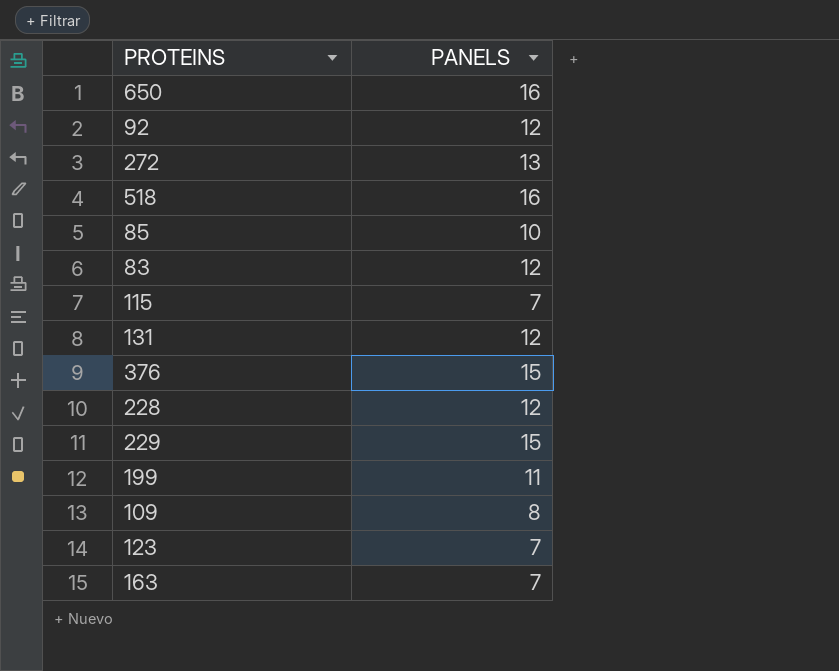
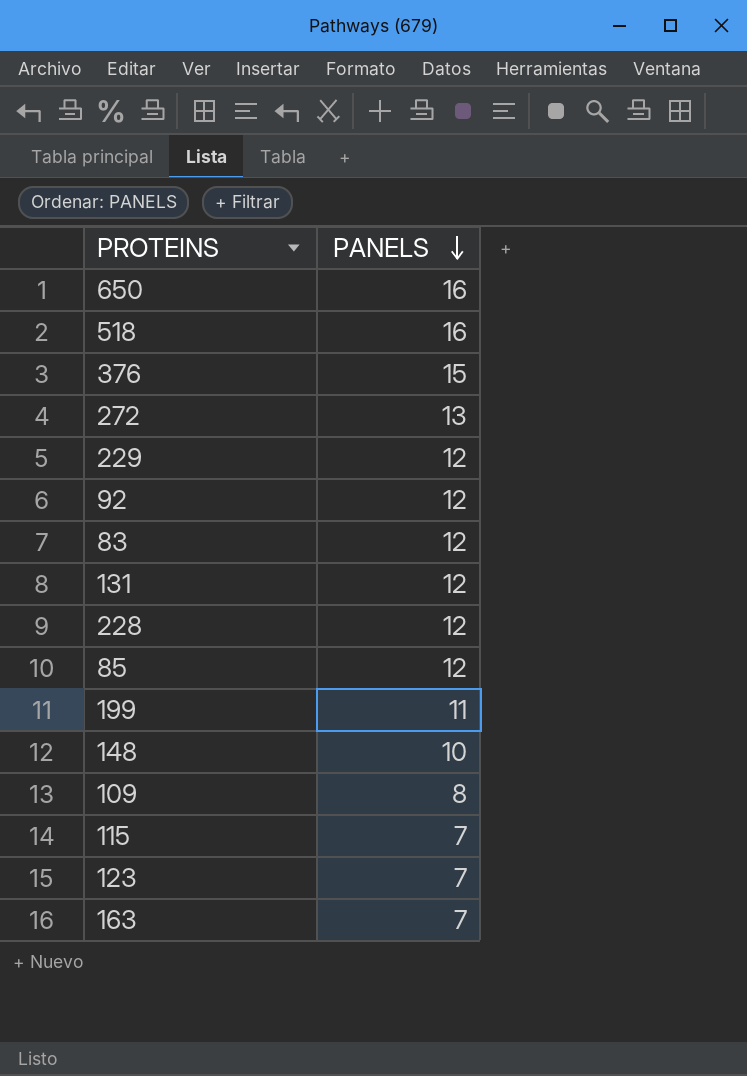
row order: none -> PANELS descending
229 | PANELS: 15 -> 12
85 | PANELS: 10 -> 12
row 148: none -> 10

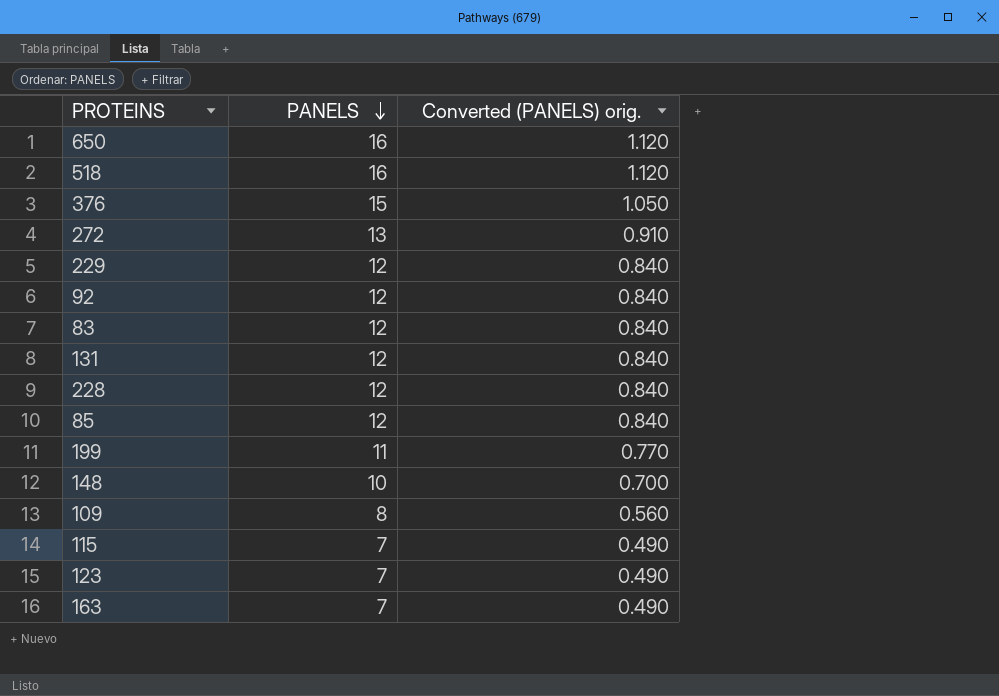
column Converted (PANELS) orig. | formula: none -> [PANELS] * 0.07

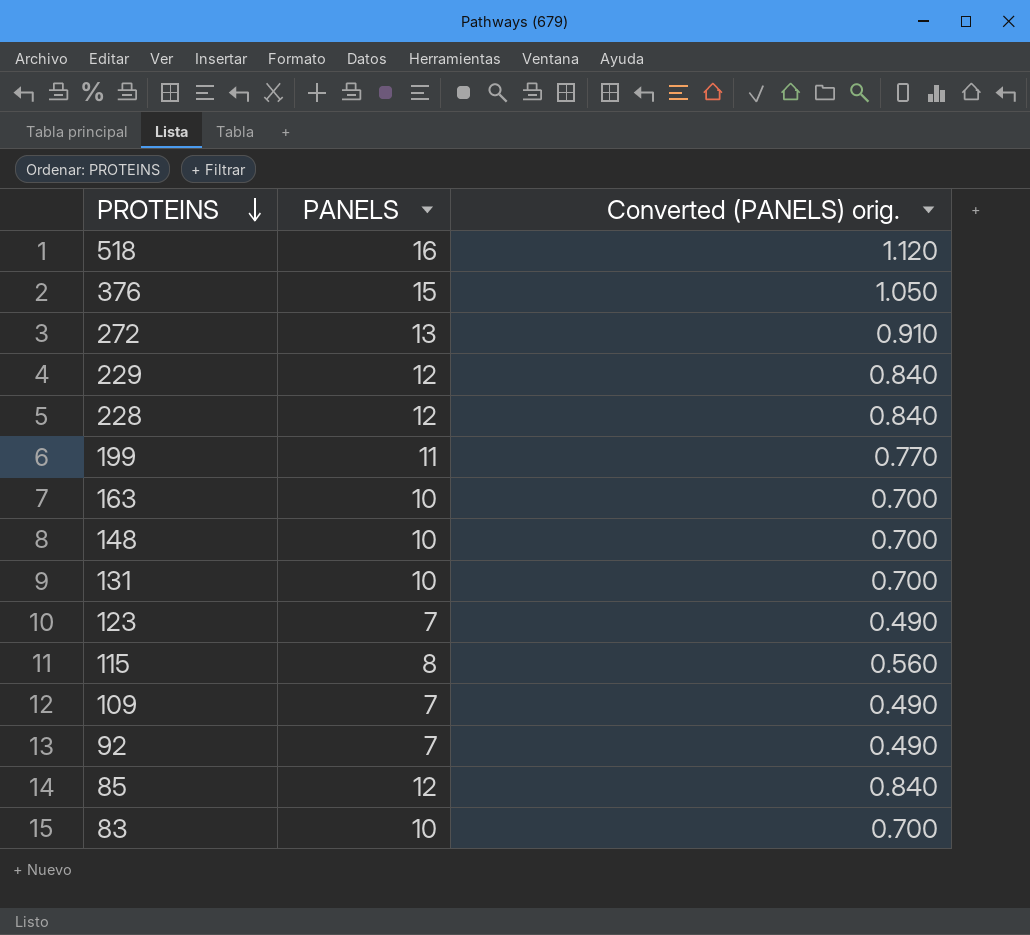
row order: PANELS descending -> PROTEINS descending
row 650: 16 | 1.120 -> none
163 | PANELS: 7 -> 10
163 | Converted (PANELS) orig.: 0.490 -> 0.700
131 | PANELS: 12 -> 10
131 | Converted (PANELS) orig.: 0.840 -> 0.700
115 | PANELS: 7 -> 8
115 | Converted (PANELS) orig.: 0.490 -> 0.560
109 | PANELS: 8 -> 7
109 | Converted (PANELS) orig.: 0.560 -> 0.490
92 | PANELS: 12 -> 7
92 | Converted (PANELS) orig.: 0.840 -> 0.490
83 | PANELS: 12 -> 10
83 | Converted (PANELS) orig.: 0.840 -> 0.700

